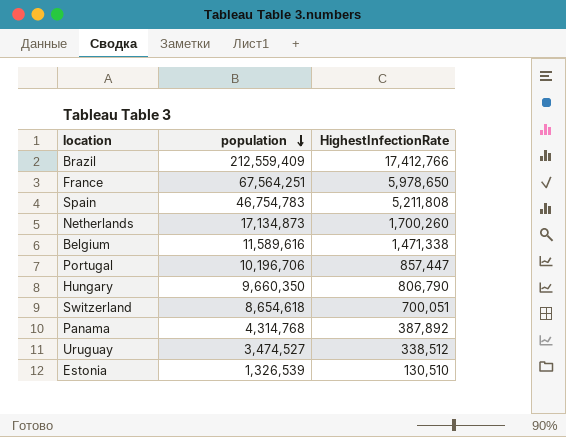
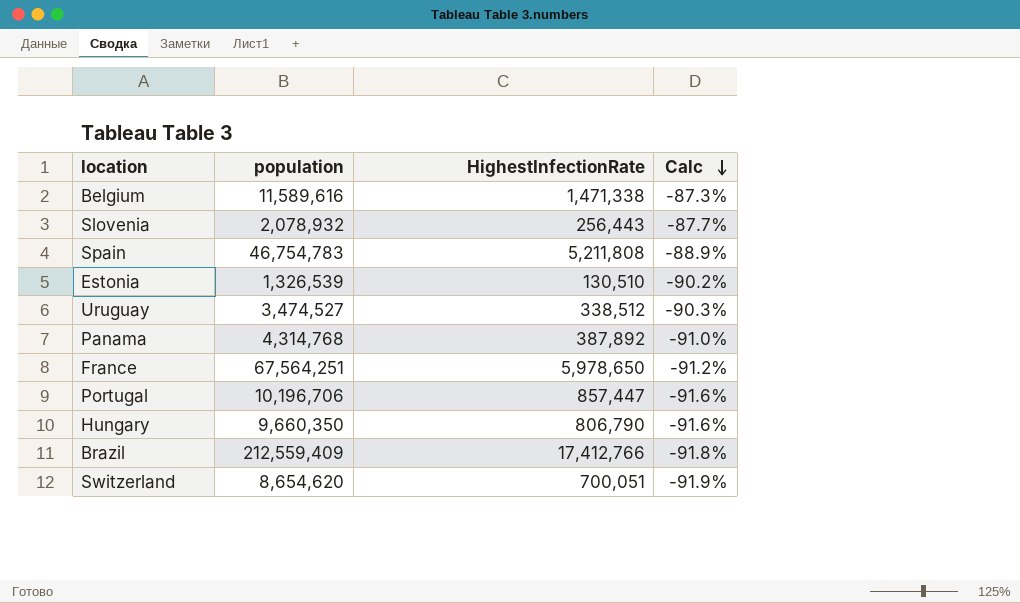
row order: population descending -> Calc descending
column Calc | formula: none -> ([HighestInfectionRate] - [population]) / [population]
row Netherlands: 17,134,873 | 1,700,260 -> none
row Slovenia: none -> 2,078,932 | 256,443 | -87.7%
Switzerland | population: 8,654,618 -> 8,654,620

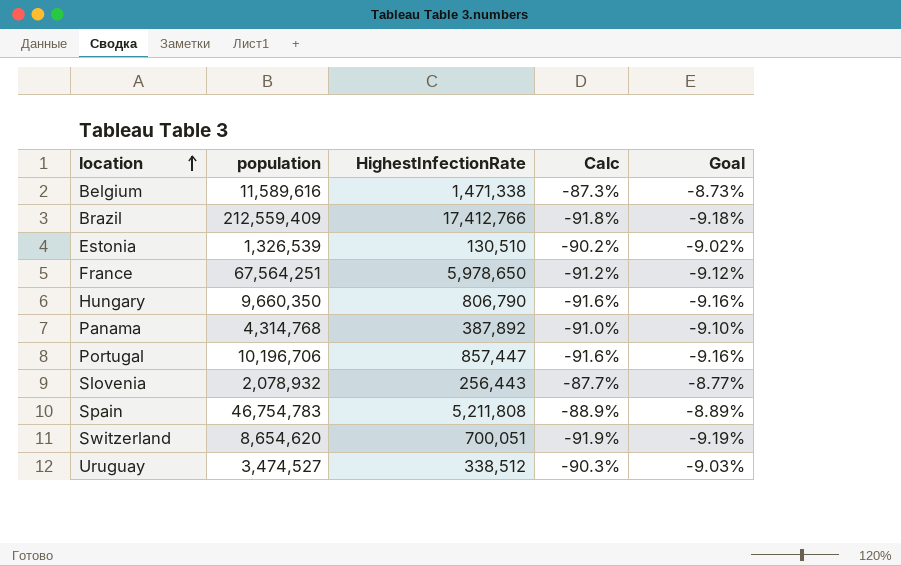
row order: Calc descending -> location ascending
column Goal | formula: none -> [Calc] * 0.1

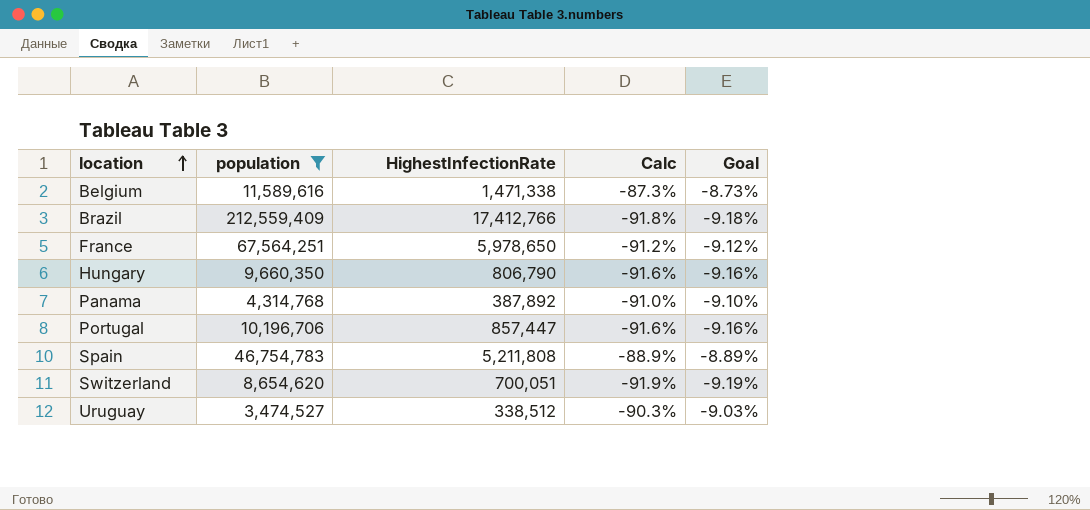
filter: none -> population >= 3,474,527

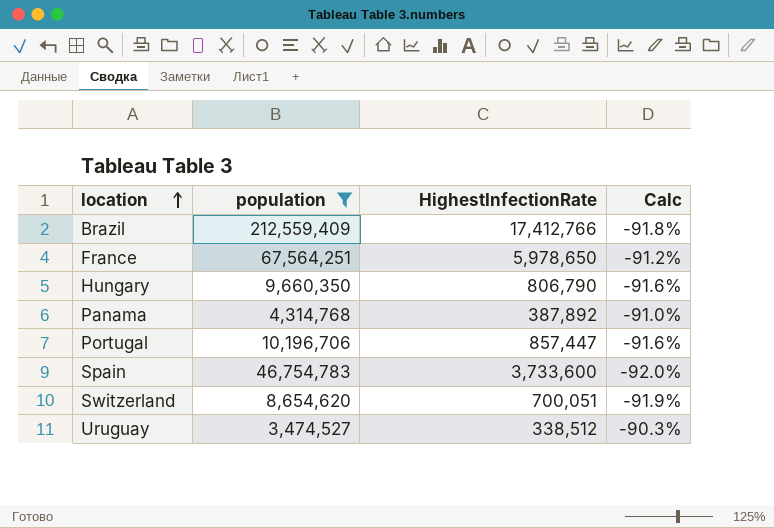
column Goal | formula: [Calc] * 0.1 -> none
row Belgium: 11,589,616 | 1,471,338 | -87.3% | -8.73% -> none
Spain | HighestInfectionRate: 5,211,808 -> 3,733,600
Spain | Calc: -88.9% -> -92.0%

